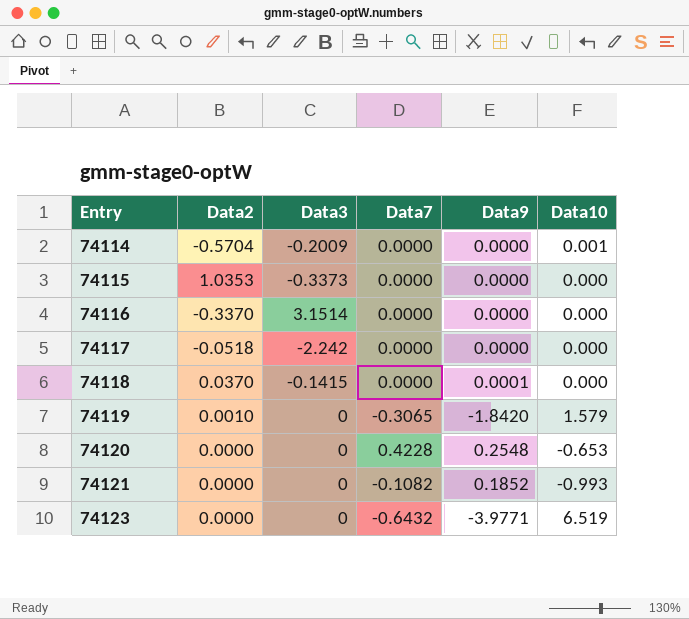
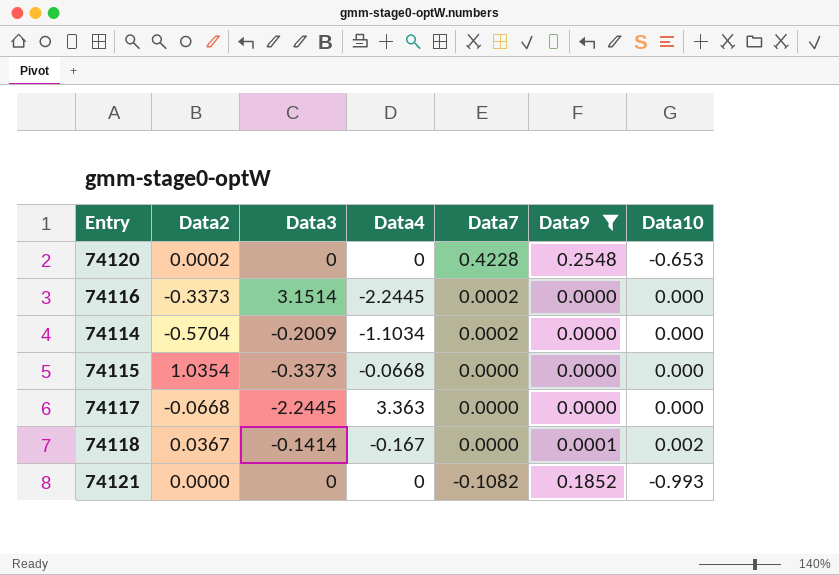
filter: none -> Data9 >= 0.0000
row order: Entry ascending -> Data7 descending
column Data4 | position: none -> 4
74120 | Data2: 0.0000 -> 0.0002
74116 | Data2: -0.3370 -> -0.3373
74116 | Data7: 0.0000 -> 0.0002
74114 | Data7: 0.0000 -> 0.0002
74114 | Data10: 0.001 -> 0.000
74115 | Data2: 1.0353 -> 1.0354
74117 | Data2: -0.0518 -> -0.0668
74117 | Data3: -2.242 -> -2.2445
74118 | Data2: 0.0370 -> 0.0367
74118 | Data3: -0.1415 -> -0.1414
74118 | Data10: 0.000 -> 0.002

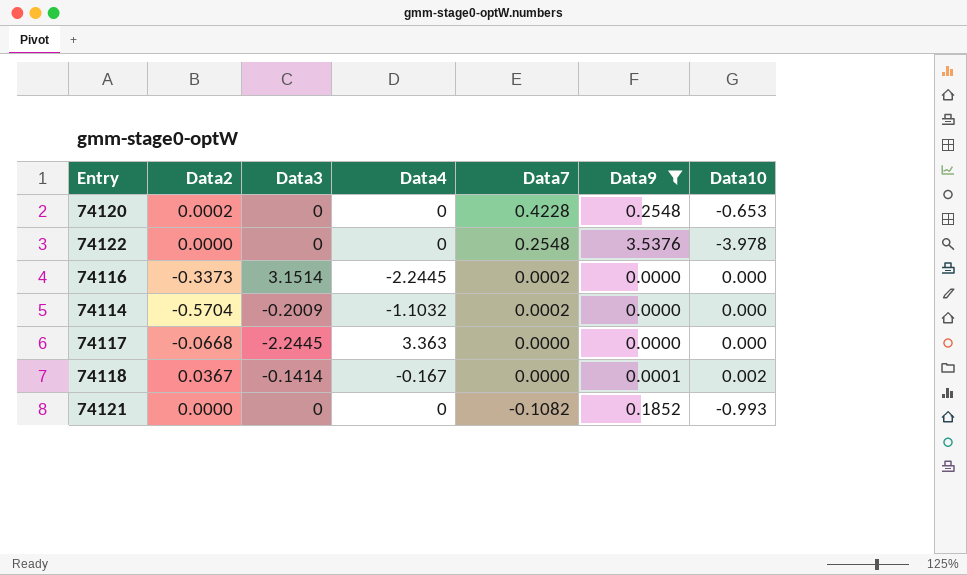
row 74115: 1.0354 | -0.3373 | -0.0668 | 0.0000 | 0.0000 | 0.000 -> none
row 74122: none -> 0.0000 | 0 | 0 | 0.2548 | 3.5376 | -3.978
74114 | Data4: -1.1034 -> -1.1032

